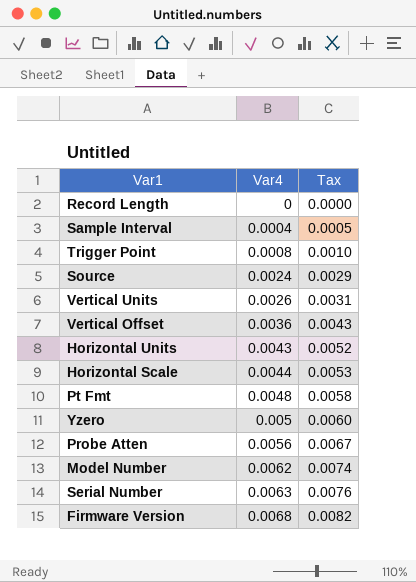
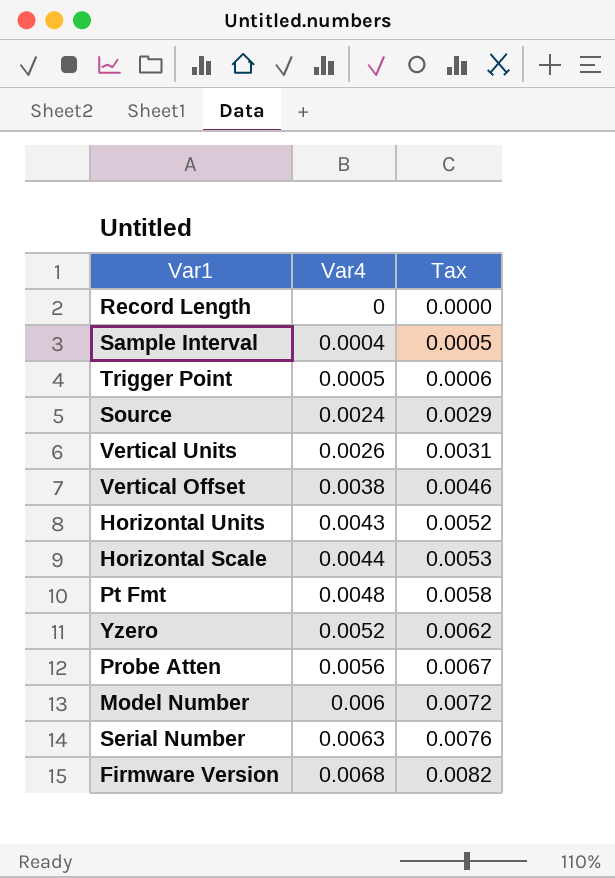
Trigger Point | Var4: 0.0008 -> 0.0005
Trigger Point | Tax: 0.0010 -> 0.0006
Vertical Offset | Var4: 0.0036 -> 0.0038
Vertical Offset | Tax: 0.0043 -> 0.0046
Yzero | Var4: 0.005 -> 0.0052
Yzero | Tax: 0.0060 -> 0.0062
Model Number | Var4: 0.0062 -> 0.006
Model Number | Tax: 0.0074 -> 0.0072

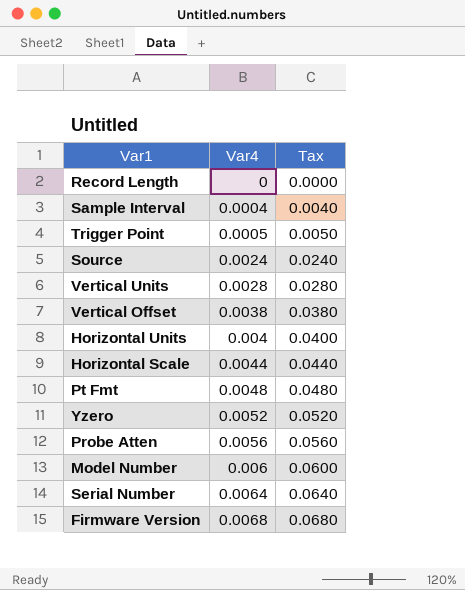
column Tax | formula: [Var4] * 1.2 -> [Var4] * 10
Vertical Units | Var4: 0.0026 -> 0.0028
Horizontal Units | Var4: 0.0043 -> 0.004
Serial Number | Var4: 0.0063 -> 0.0064

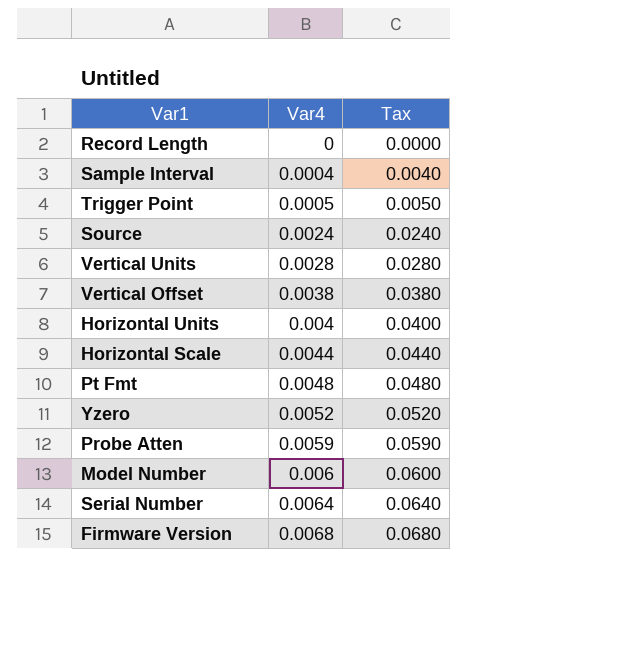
Probe Atten | Var4: 0.0056 -> 0.0059
Probe Atten | Tax: 0.0560 -> 0.0590

